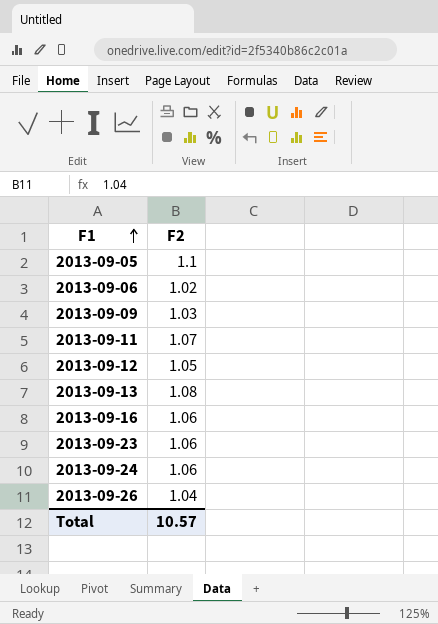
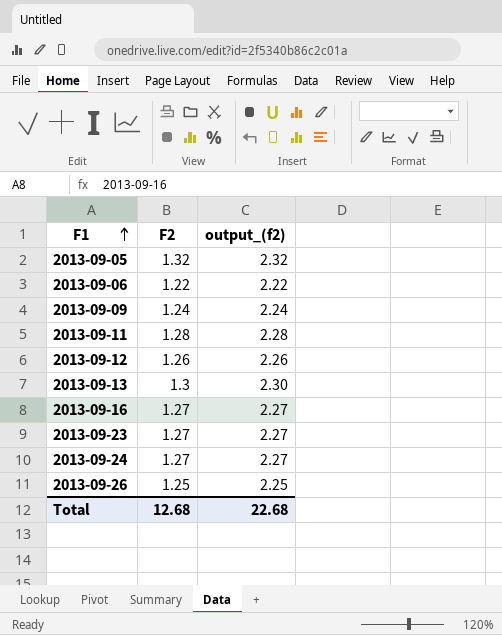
column output_(f2) | formula: none -> [F2] + 1
2013-09-05 | F2: 1.1 -> 1.32
2013-09-06 | F2: 1.02 -> 1.22
2013-09-09 | F2: 1.03 -> 1.24
2013-09-11 | F2: 1.07 -> 1.28
2013-09-12 | F2: 1.05 -> 1.26
2013-09-13 | F2: 1.08 -> 1.3
2013-09-16 | F2: 1.06 -> 1.27
2013-09-23 | F2: 1.06 -> 1.27
2013-09-24 | F2: 1.06 -> 1.27
2013-09-26 | F2: 1.04 -> 1.25
Total | F2: 10.57 -> 12.68

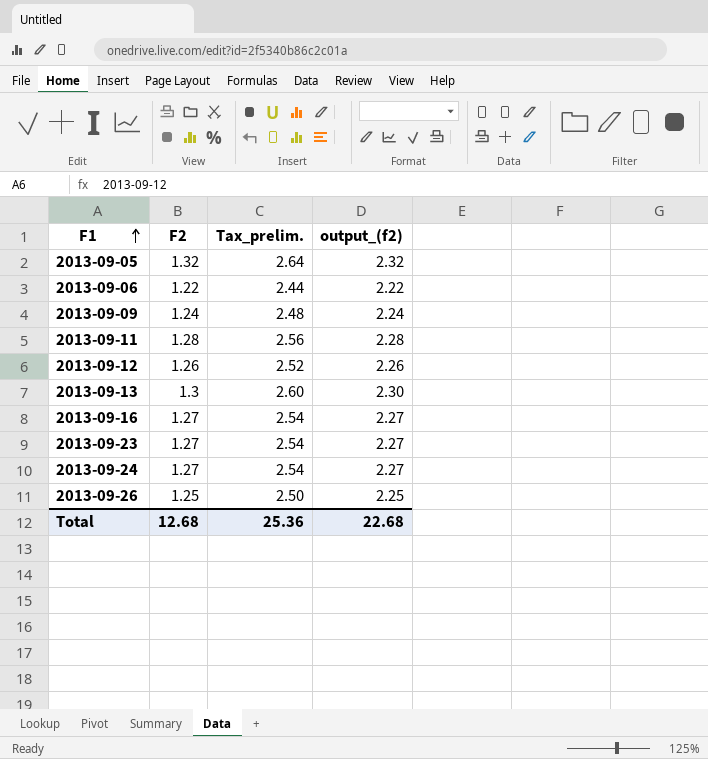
column Tax_prelim. | formula: none -> [F2] * 2

